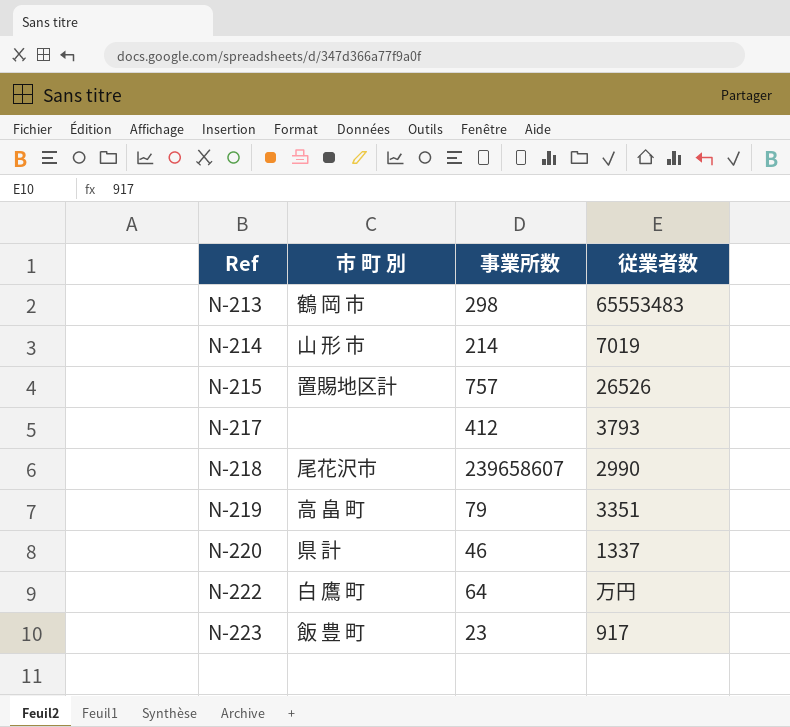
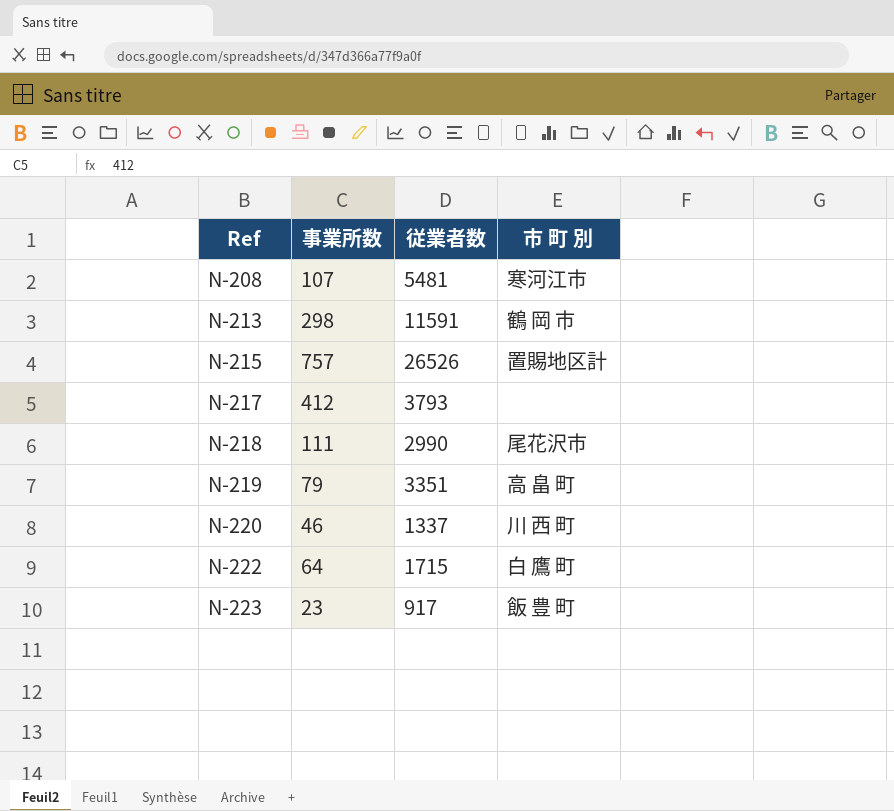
column 市 町 別 | position: 2 -> 4
row N-214: 山 形 市 | 214 | 7019 -> none
row N-208: none -> 107 | 5481 | 寒河江市
N-213 | 従業者数: 65553483 -> 11591
N-218 | 事業所数: 239658607 -> 111
N-220 | 市 町 別: 県 計 -> 川 西 町
N-222 | 従業者数: 万円 -> 1715

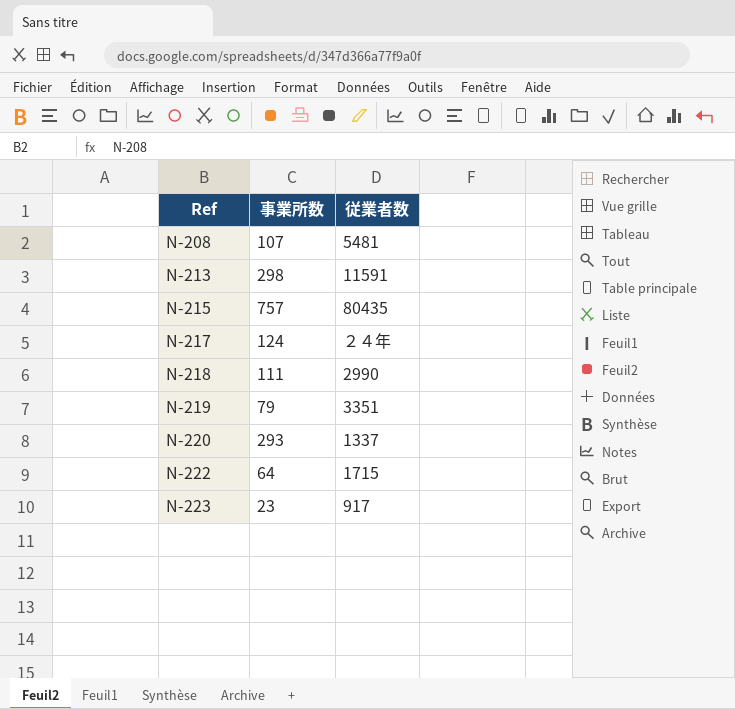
column 市 町 別 | position: 4 -> none
N-215 | 従業者数: 26526 -> 80435
N-217 | 事業所数: 412 -> 124
N-217 | 従業者数: 3793 -> ２４年
N-220 | 事業所数: 46 -> 293

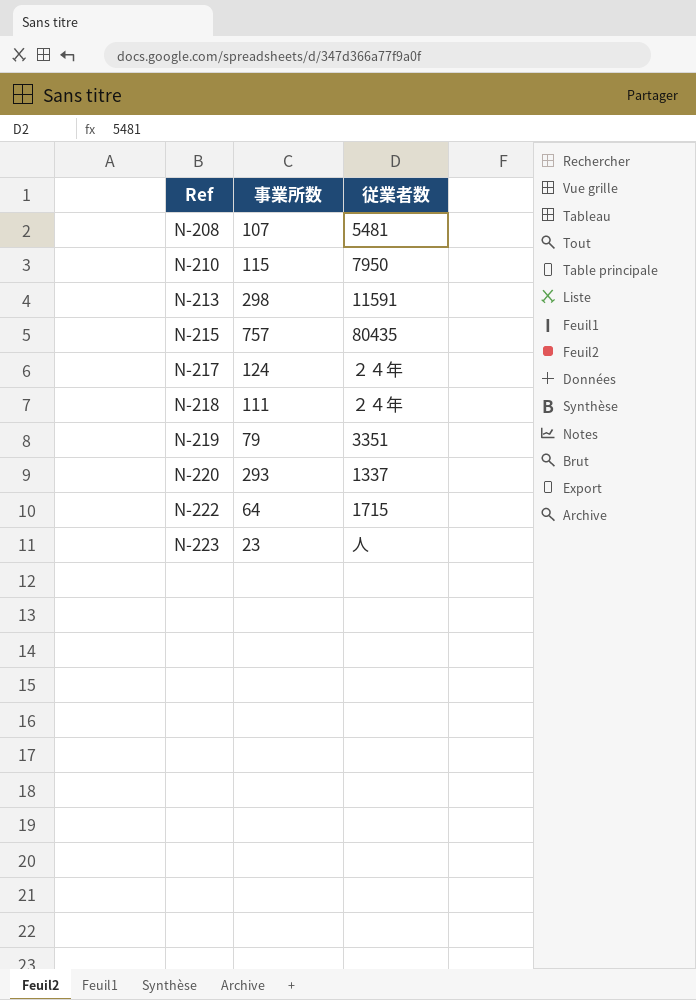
row N-210: none -> 115 | 7950
N-218 | 従業者数: 2990 -> ２４年
N-223 | 従業者数: 917 -> 人

